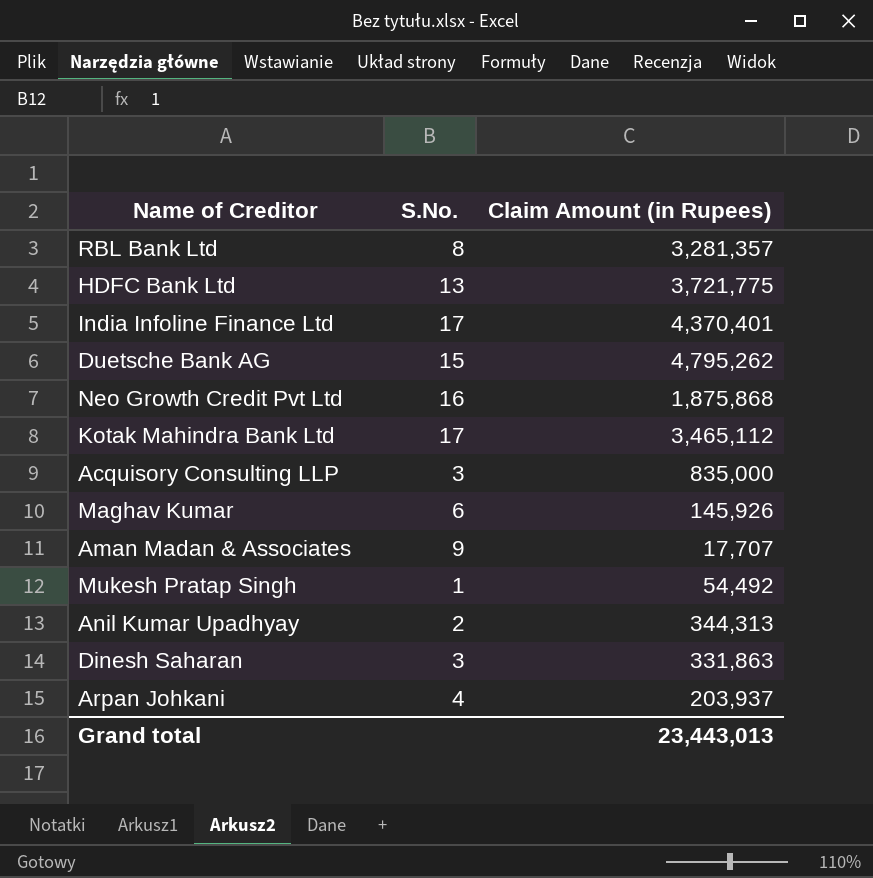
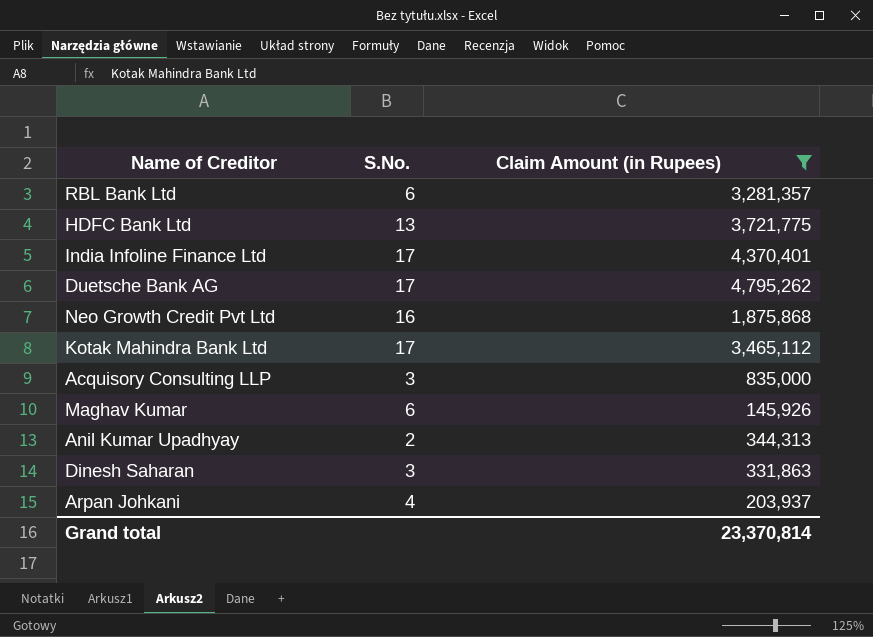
filter: none -> Claim Amount (in Rupees) >= 145,926
RBL Bank Ltd | S.No.: 8 -> 6
Duetsche Bank AG | S.No.: 15 -> 17
Grand total | Claim Amount (in Rupees): 23,443,013 -> 23,370,814

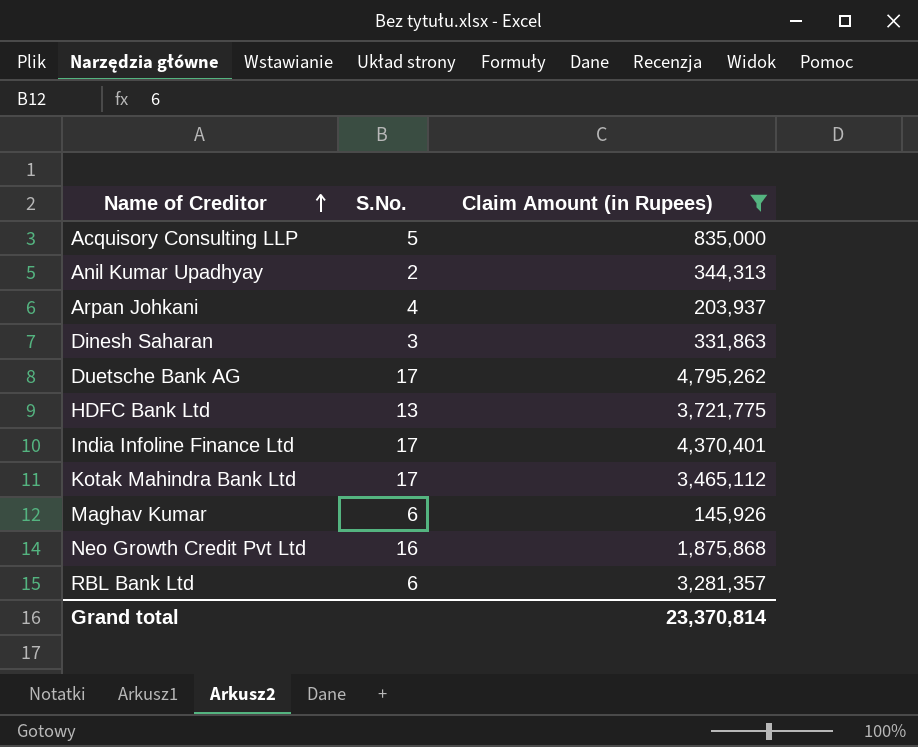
row order: none -> Name of Creditor ascending
Acquisory Consulting LLP | S.No.: 3 -> 5

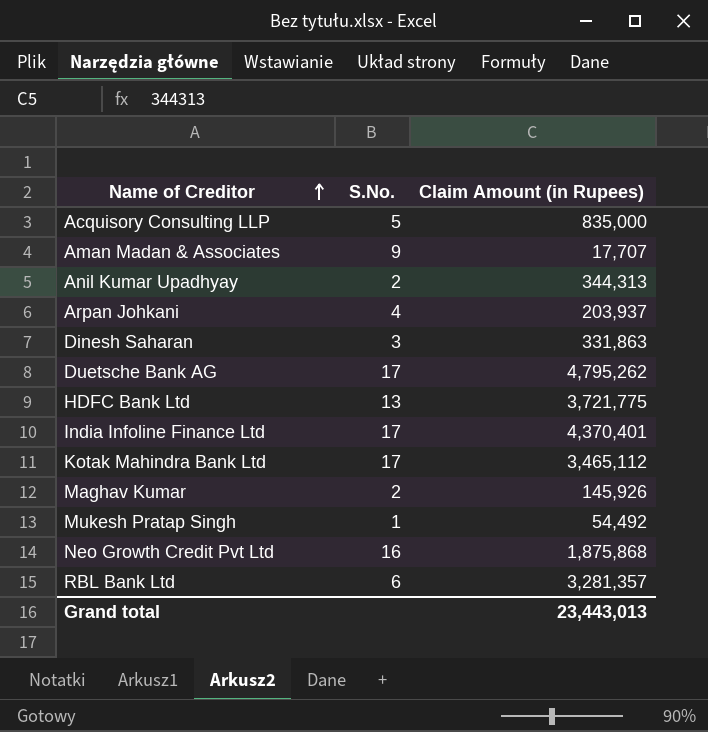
filter: Claim Amount (in Rupees) >= 145,926 -> none
Maghav Kumar | S.No.: 6 -> 2
Grand total | Claim Amount (in Rupees): 23,370,814 -> 23,443,013

